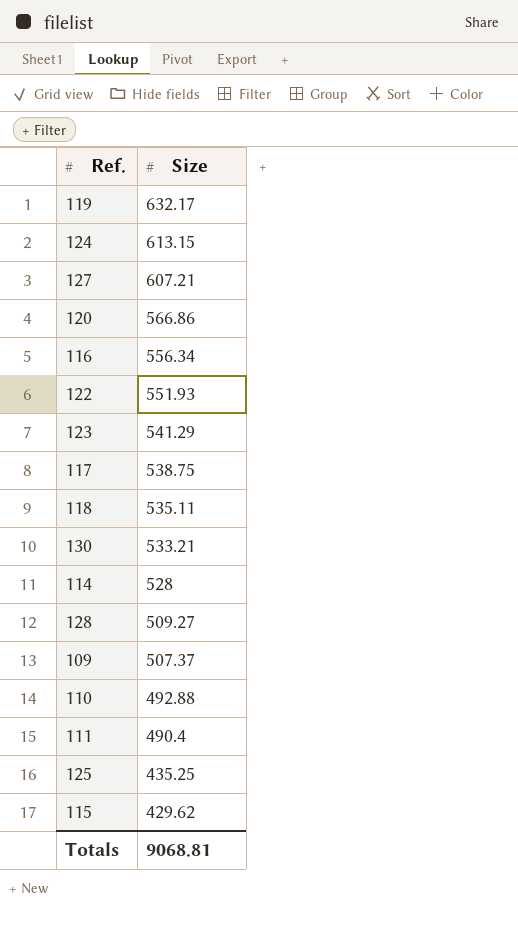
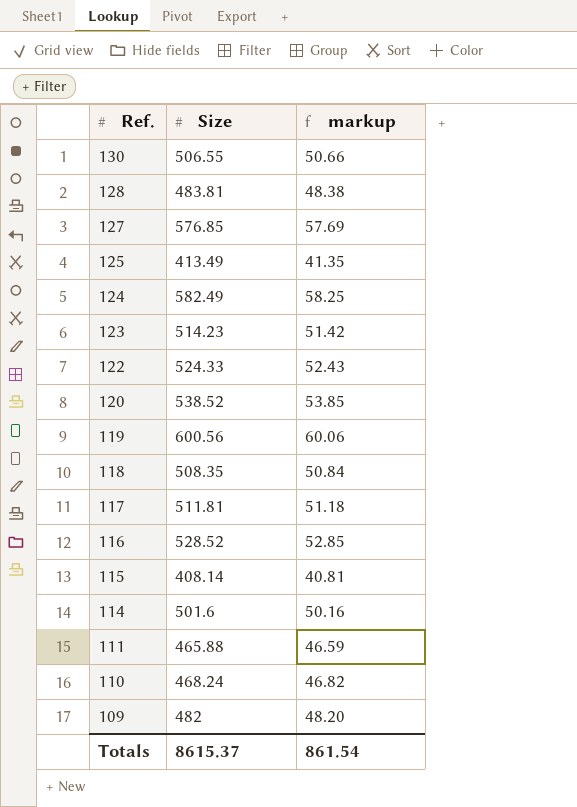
row order: Size descending -> Ref. descending
column markup | formula: none -> [Size] * 0.1
130 | Size: 533.21 -> 506.55
128 | Size: 509.27 -> 483.81
127 | Size: 607.21 -> 576.85
125 | Size: 435.25 -> 413.49
124 | Size: 613.15 -> 582.49
123 | Size: 541.29 -> 514.23
122 | Size: 551.93 -> 524.33
120 | Size: 566.86 -> 538.52
119 | Size: 632.17 -> 600.56
118 | Size: 535.11 -> 508.35
117 | Size: 538.75 -> 511.81
116 | Size: 556.34 -> 528.52
115 | Size: 429.62 -> 408.14
114 | Size: 528 -> 501.6
111 | Size: 490.4 -> 465.88
110 | Size: 492.88 -> 468.24
109 | Size: 507.37 -> 482
Totals | Size: 9068.81 -> 8615.37

